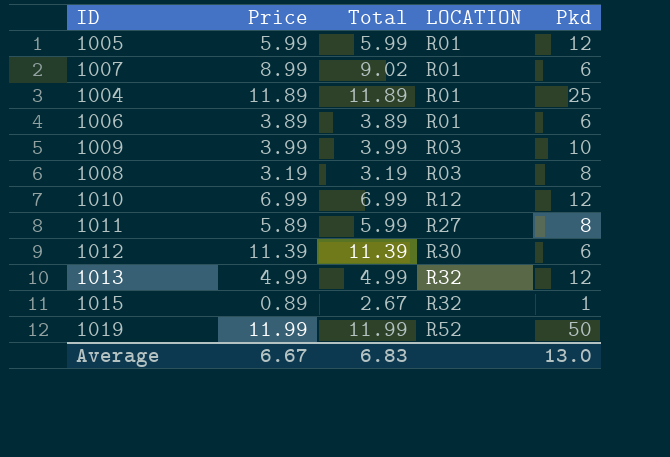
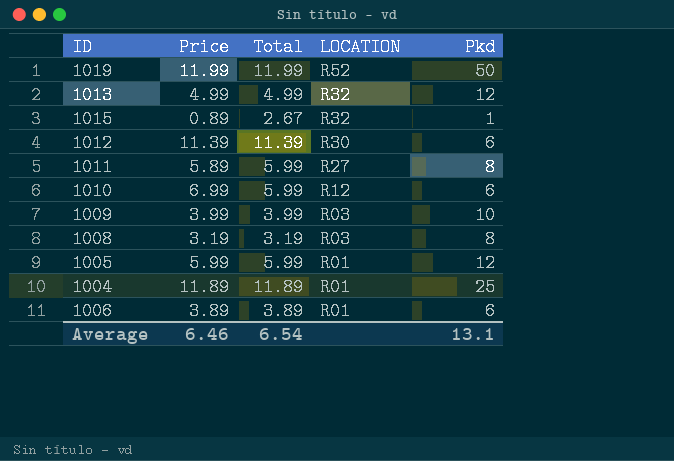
row order: LOCATION ascending -> LOCATION descending
row 1007: 8.99 | 9.02 | R01 | 6 -> none
1010 | Total: 6.99 -> 5.99
1010 | Pkd: 12 -> 6
Average | Price: 6.67 -> 6.46
Average | Total: 6.83 -> 6.54
Average | Pkd: 13.0 -> 13.1

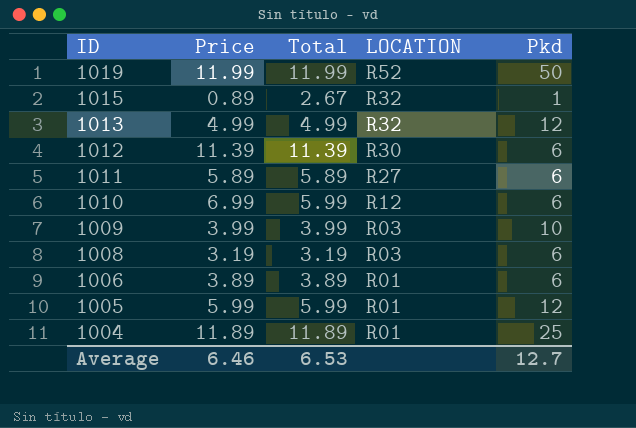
row order: LOCATION descending -> ID descending
1011 | Total: 5.99 -> 5.89
1011 | Pkd: 8 -> 6
1008 | Pkd: 8 -> 6
Average | Total: 6.54 -> 6.53
Average | Pkd: 13.1 -> 12.7

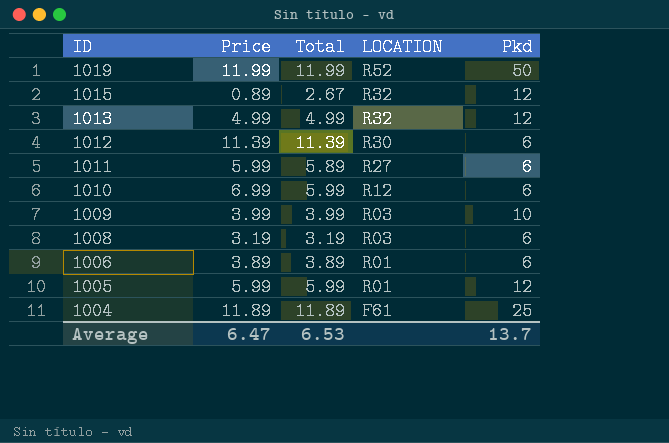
1015 | Pkd: 1 -> 12
1011 | Price: 5.89 -> 5.99
1004 | LOCATION: R01 -> F61
Average | Price: 6.46 -> 6.47
Average | Pkd: 12.7 -> 13.7

